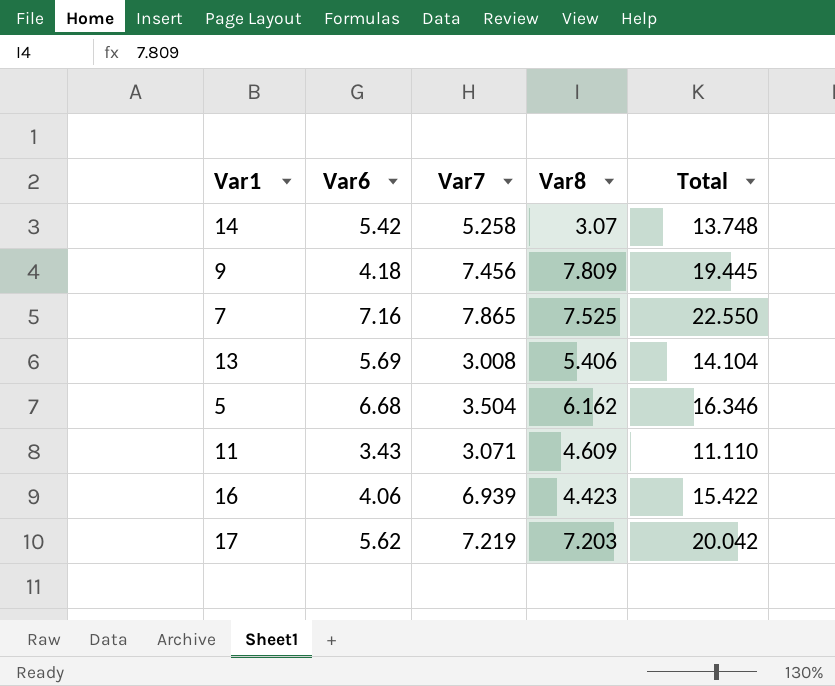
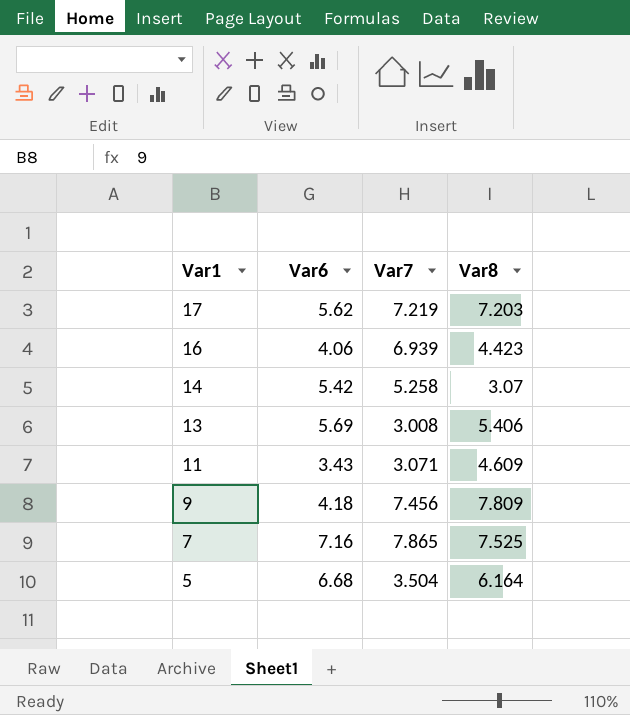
row order: none -> Var1 descending
column Total | formula: [Var6] + [Var7] + [Var8] -> none
5 | Var8: 6.162 -> 6.164

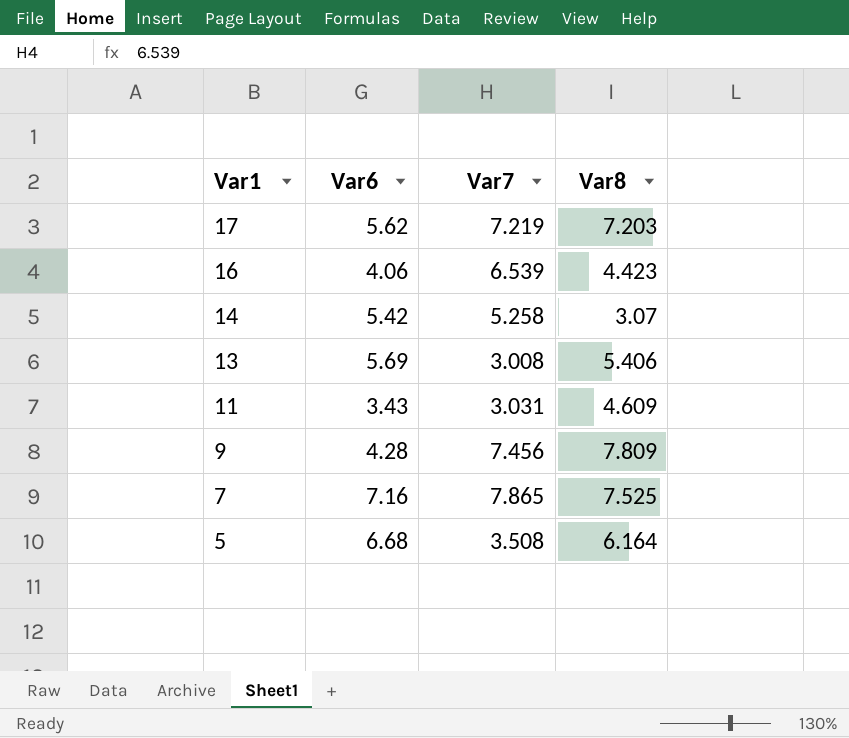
16 | Var7: 6.939 -> 6.539
11 | Var7: 3.071 -> 3.031
9 | Var6: 4.18 -> 4.28
5 | Var7: 3.504 -> 3.508

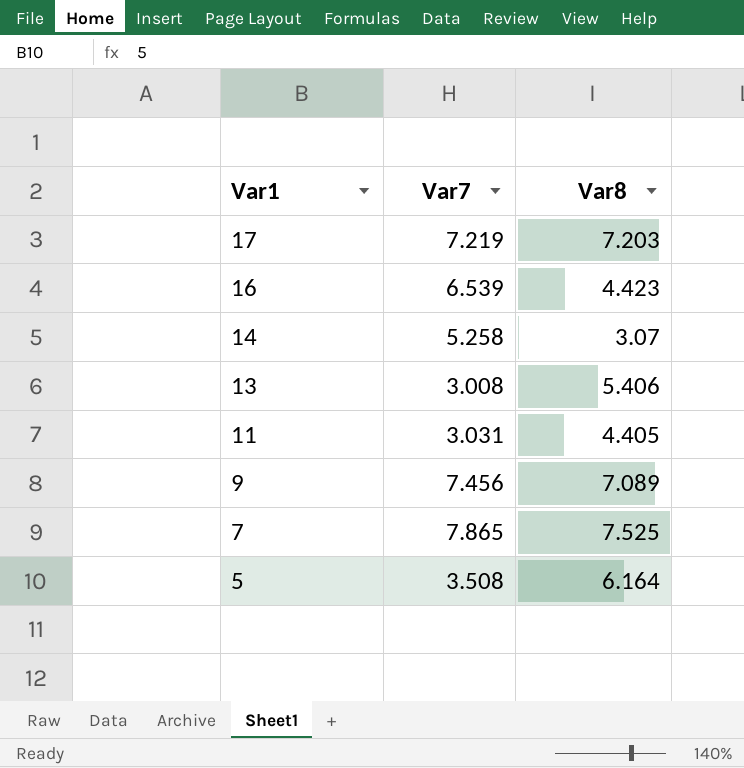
column Var6 | position: 2 -> none
11 | Var8: 4.609 -> 4.405
9 | Var8: 7.809 -> 7.089

